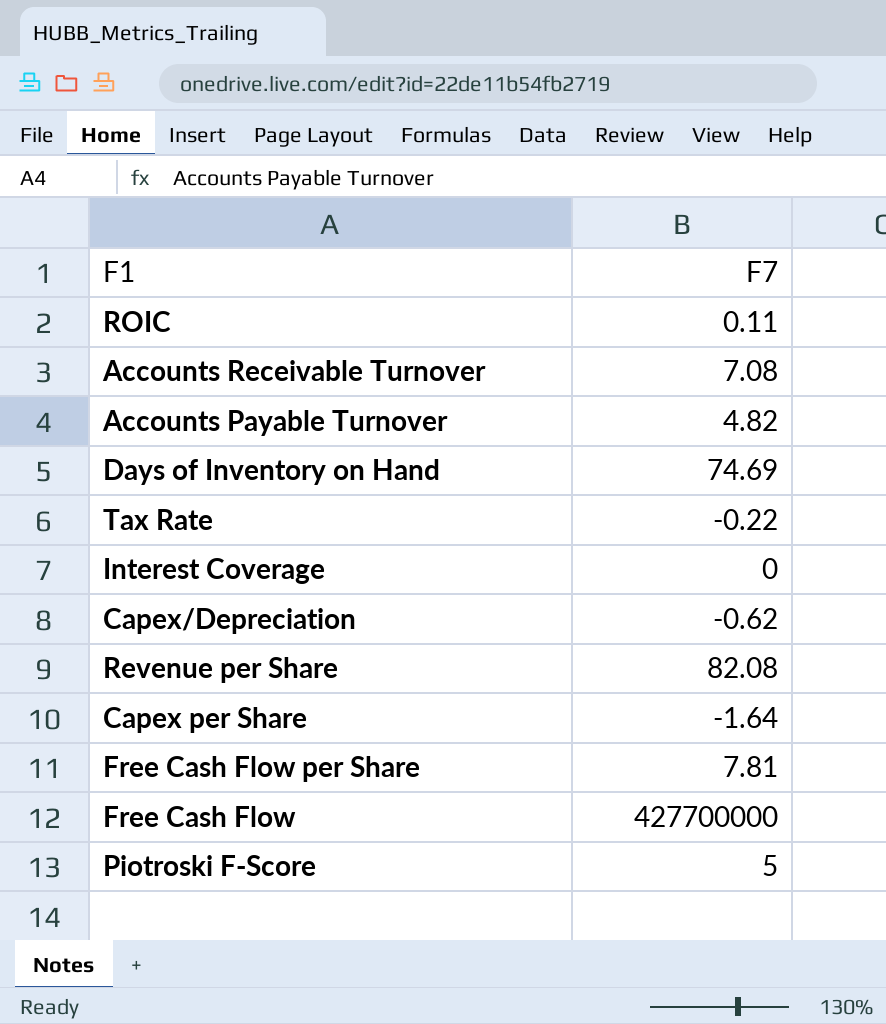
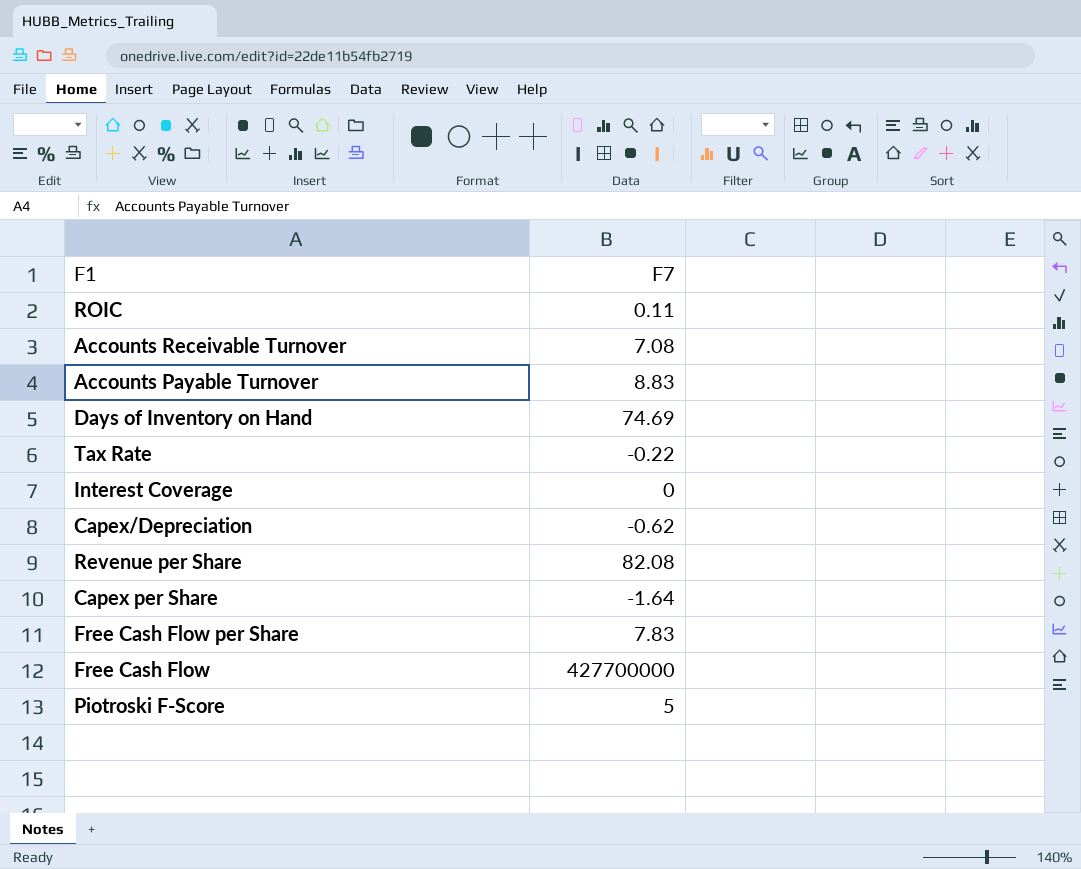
Accounts Payable Turnover | F7: 4.82 -> 8.83
Free Cash Flow per Share | F7: 7.81 -> 7.83

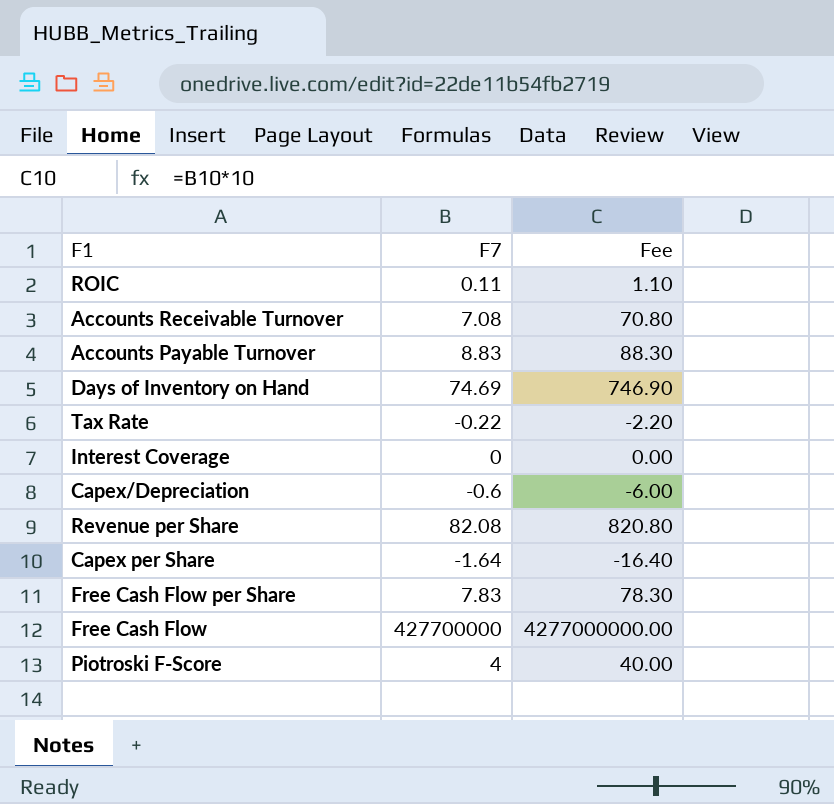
column Fee | formula: none -> [F7] * 10
Capex/Depreciation | F7: -0.62 -> -0.6
Piotroski F-Score | F7: 5 -> 4

